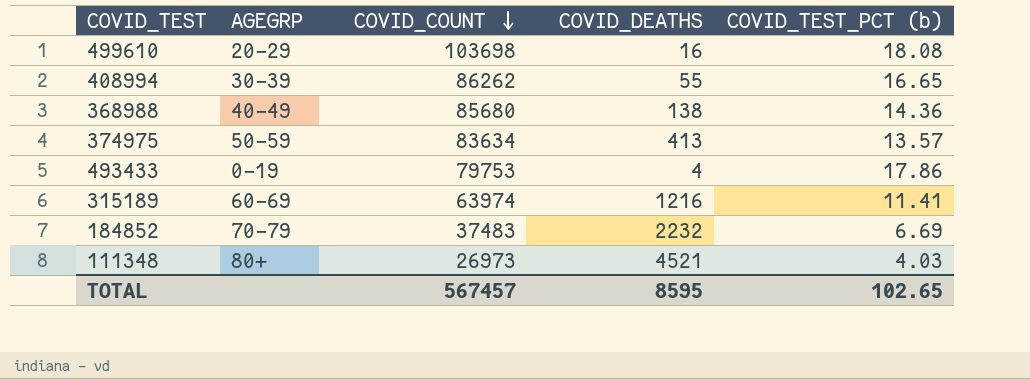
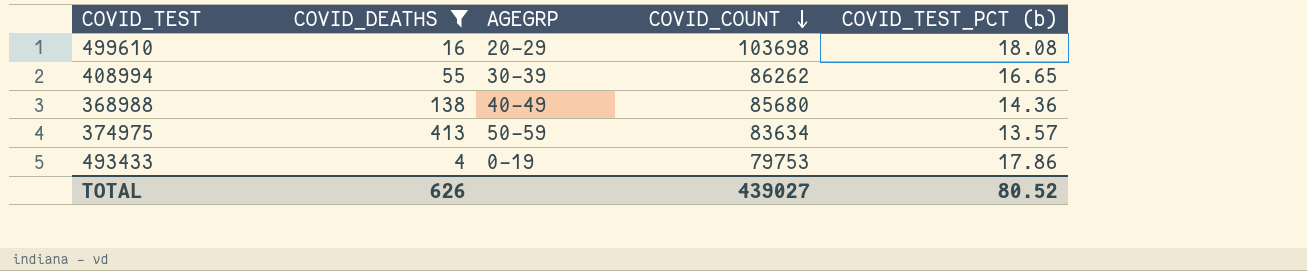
filter: none -> COVID_DEATHS <= 413
column COVID_DEATHS | position: 4 -> 2
TOTAL | COVID_DEATHS: 8595 -> 626
TOTAL | COVID_COUNT: 567457 -> 439027
TOTAL | COVID_TEST_PCT (b): 102.65 -> 80.52

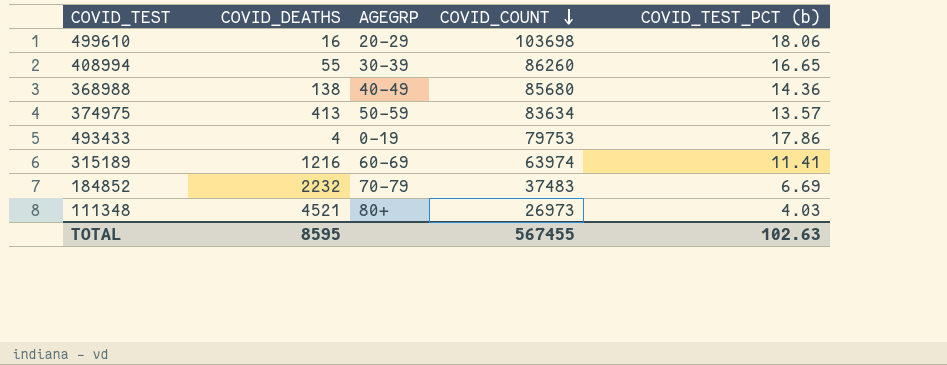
filter: COVID_DEATHS <= 413 -> none
499610 | COVID_TEST_PCT (b): 18.08 -> 18.06
408994 | COVID_COUNT: 86262 -> 86260
TOTAL | COVID_DEATHS: 626 -> 8595
TOTAL | COVID_COUNT: 439027 -> 567455
TOTAL | COVID_TEST_PCT (b): 80.52 -> 102.63

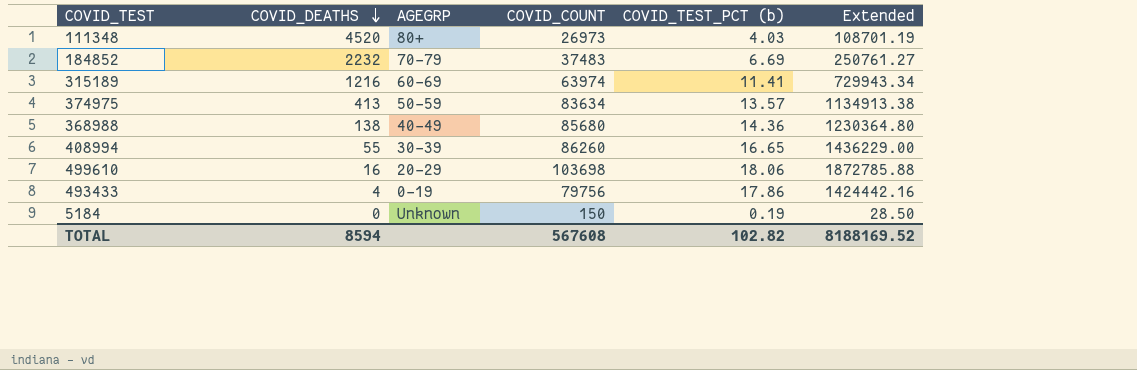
row order: COVID_COUNT descending -> COVID_DEATHS descending
column Extended | formula: none -> [COVID_COUNT] * [COVID_TEST_PCT (b)]
111348 | COVID_DEATHS: 4521 -> 4520
493433 | COVID_COUNT: 79753 -> 79756
row 5184: none -> 0 | Unknown | 150 | 0.19 | 28.50
TOTAL | COVID_DEATHS: 8595 -> 8594
TOTAL | COVID_COUNT: 567455 -> 567608
TOTAL | COVID_TEST_PCT (b): 102.63 -> 102.82

